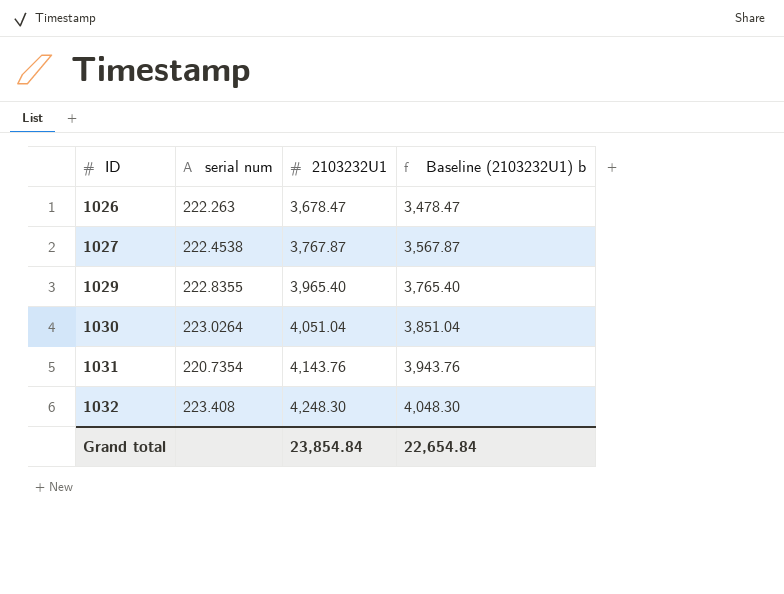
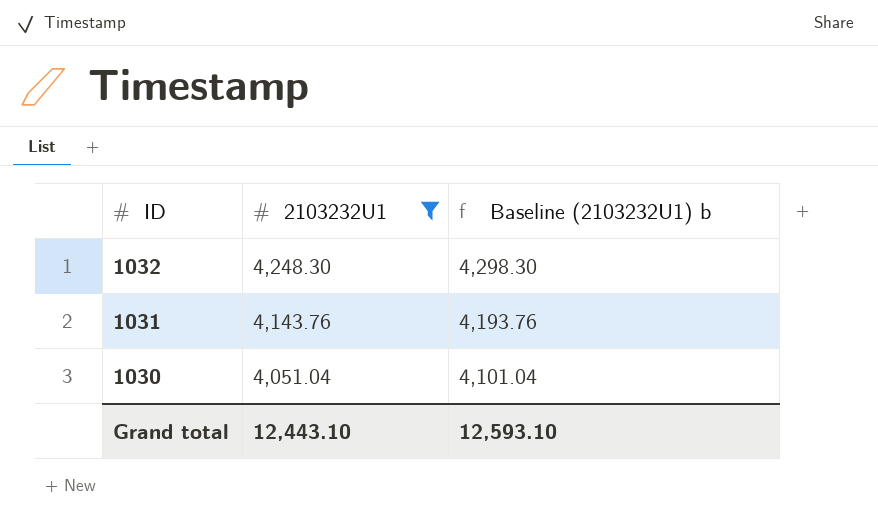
filter: none -> 2103232U1 >= 4,051.04
row order: ID ascending -> ID descending
column serial num | position: 2 -> none
column Baseline (2103232U1) b | formula: [2103232U1] - 200 -> [2103232U1] + 50
Grand total | 2103232U1: 23,854.84 -> 12,443.10
Grand total | Baseline (2103232U1) b: 22,654.84 -> 12,593.10

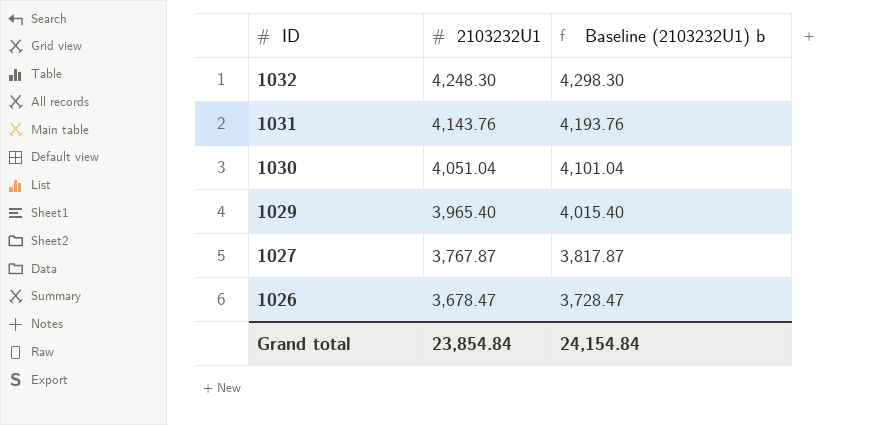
filter: 2103232U1 >= 4,051.04 -> none
Grand total | 2103232U1: 12,443.10 -> 23,854.84
Grand total | Baseline (2103232U1) b: 12,593.10 -> 24,154.84

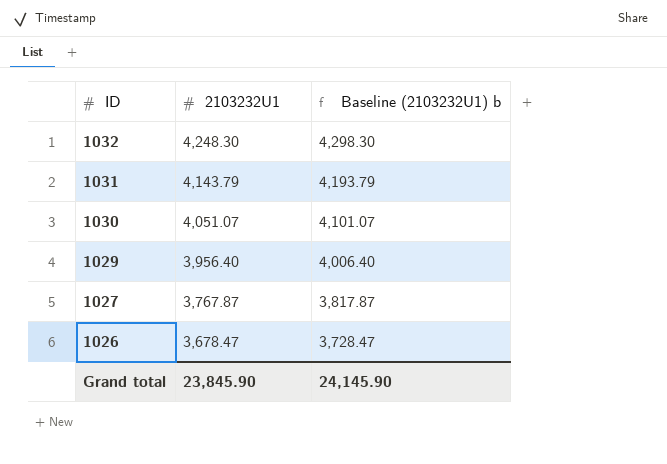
1031 | 2103232U1: 4,143.76 -> 4,143.79
1031 | Baseline (2103232U1) b: 4,193.76 -> 4,193.79
1030 | 2103232U1: 4,051.04 -> 4,051.07
1030 | Baseline (2103232U1) b: 4,101.04 -> 4,101.07
1029 | 2103232U1: 3,965.40 -> 3,956.40
1029 | Baseline (2103232U1) b: 4,015.40 -> 4,006.40
Grand total | 2103232U1: 23,854.84 -> 23,845.90
Grand total | Baseline (2103232U1) b: 24,154.84 -> 24,145.90

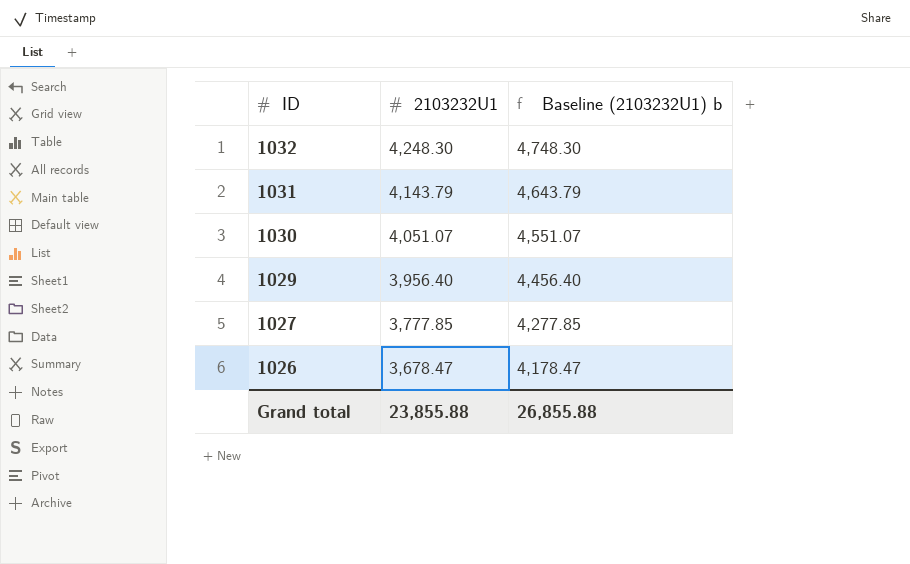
column Baseline (2103232U1) b | formula: [2103232U1] + 50 -> [2103232U1] + 500
1027 | 2103232U1: 3,767.87 -> 3,777.85
Grand total | 2103232U1: 23,845.90 -> 23,855.88
Grand total | Baseline (2103232U1) b: 24,145.90 -> 26,855.88

